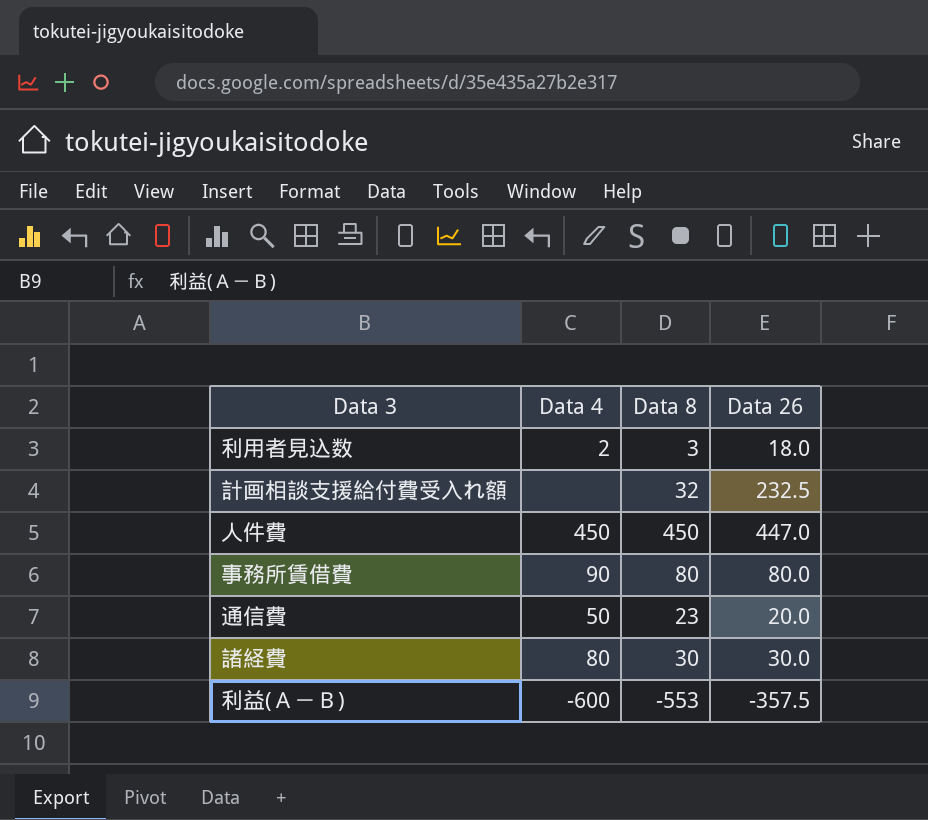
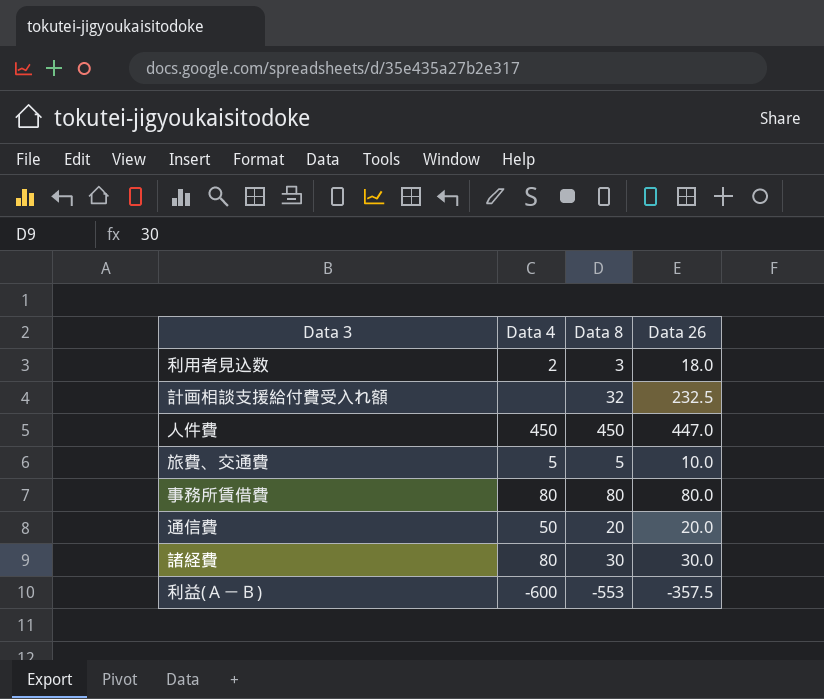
row 旅費、交通費: none -> 5 | 5 | 10.0
事務所賃借費 | Data 4: 90 -> 80
通信費 | Data 8: 23 -> 20

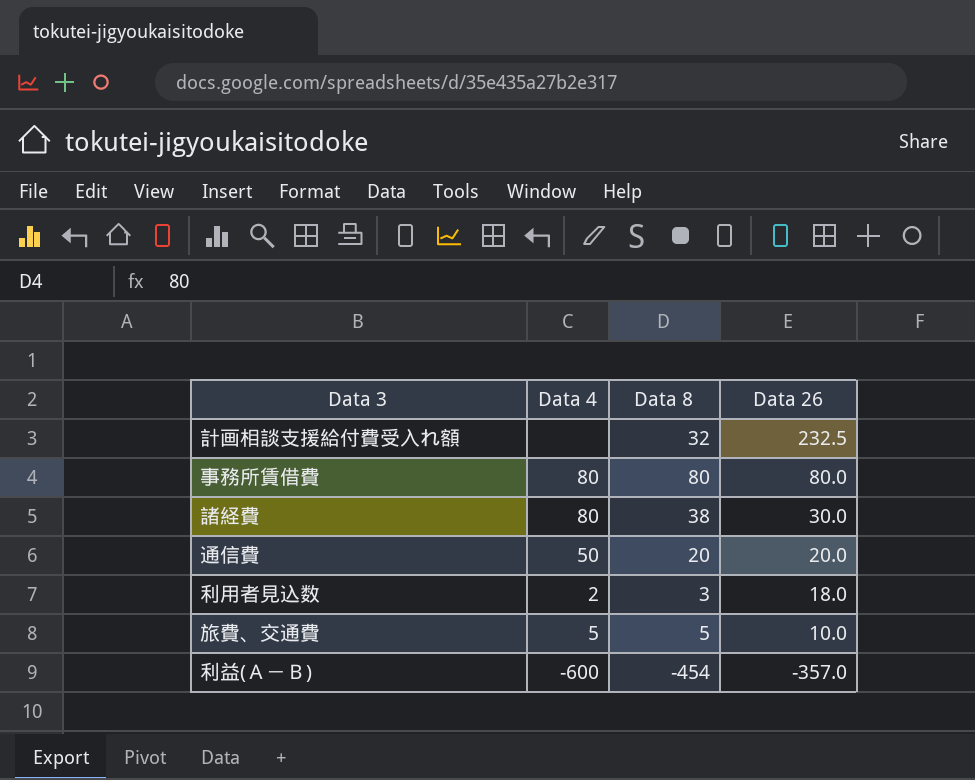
row order: none -> Data 26 descending
row 人件費: 450 | 450 | 447.0 -> none
諸経費 | Data 8: 30 -> 38
利益(Ａ－Ｂ) | Data 8: -553 -> -454
利益(Ａ－Ｂ) | Data 26: -357.5 -> -357.0

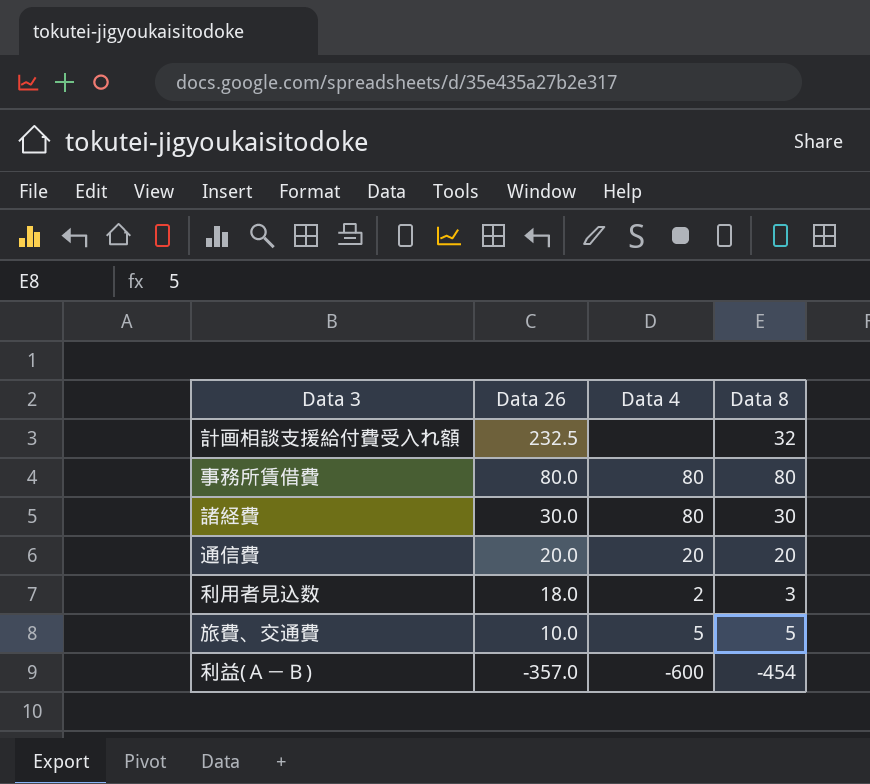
column Data 26 | position: 4 -> 2
諸経費 | Data 8: 38 -> 30
通信費 | Data 4: 50 -> 20

